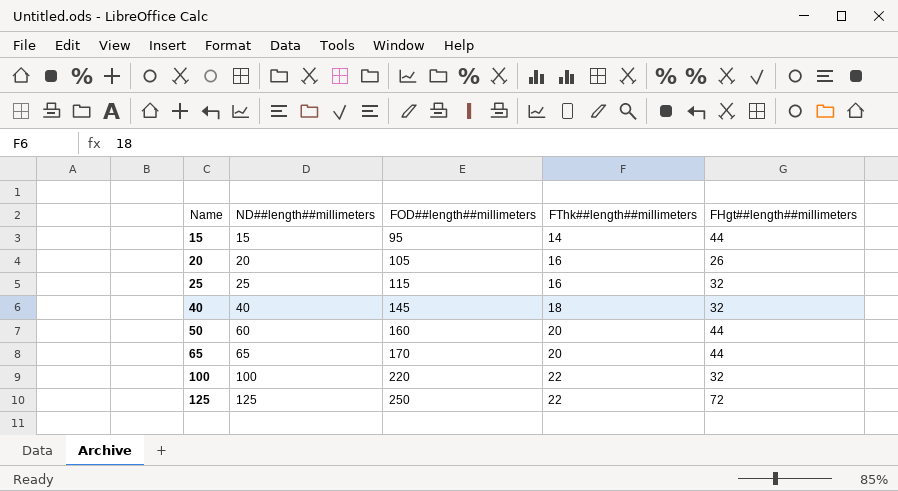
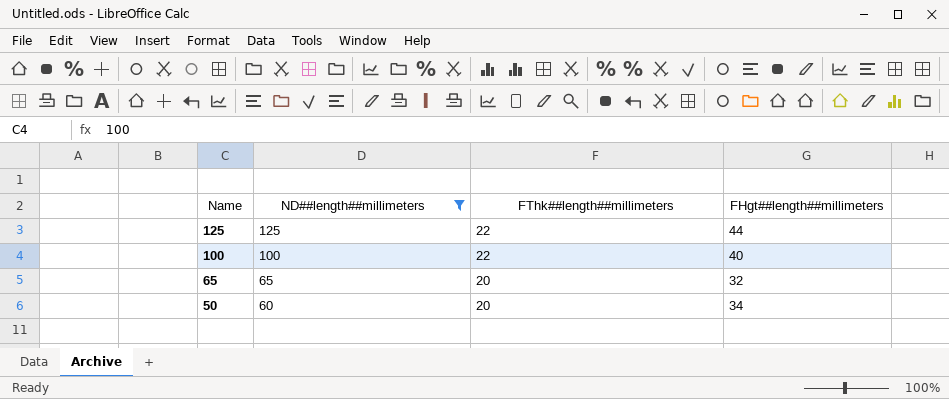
filter: none -> ND##length##millimeters >= 60
row order: Name ascending -> Name descending
column FOD##length##millimeters | position: 3 -> none
125 | FHgt##length##millimeters: 72 -> 44
100 | FHgt##length##millimeters: 32 -> 40
65 | FHgt##length##millimeters: 44 -> 32
50 | FHgt##length##millimeters: 44 -> 34

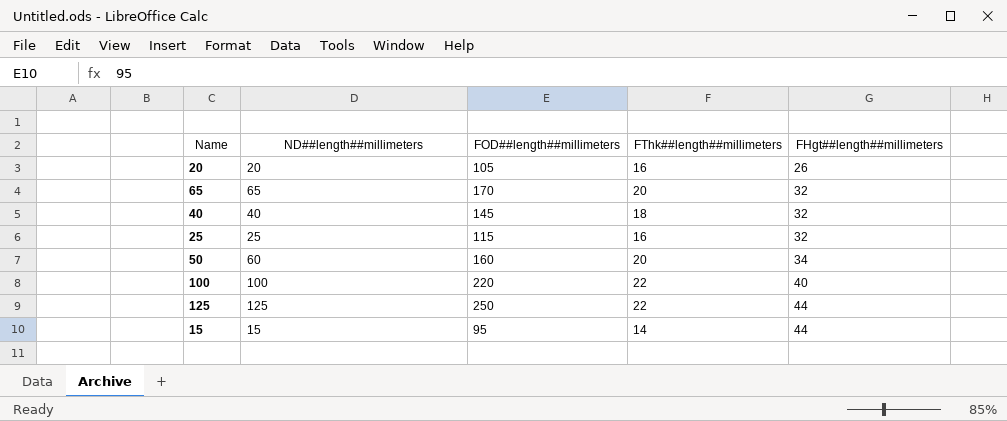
filter: ND##length##millimeters >= 60 -> none
row order: Name descending -> FHgt##length##millimeters ascending
column FOD##length##millimeters | position: none -> 3

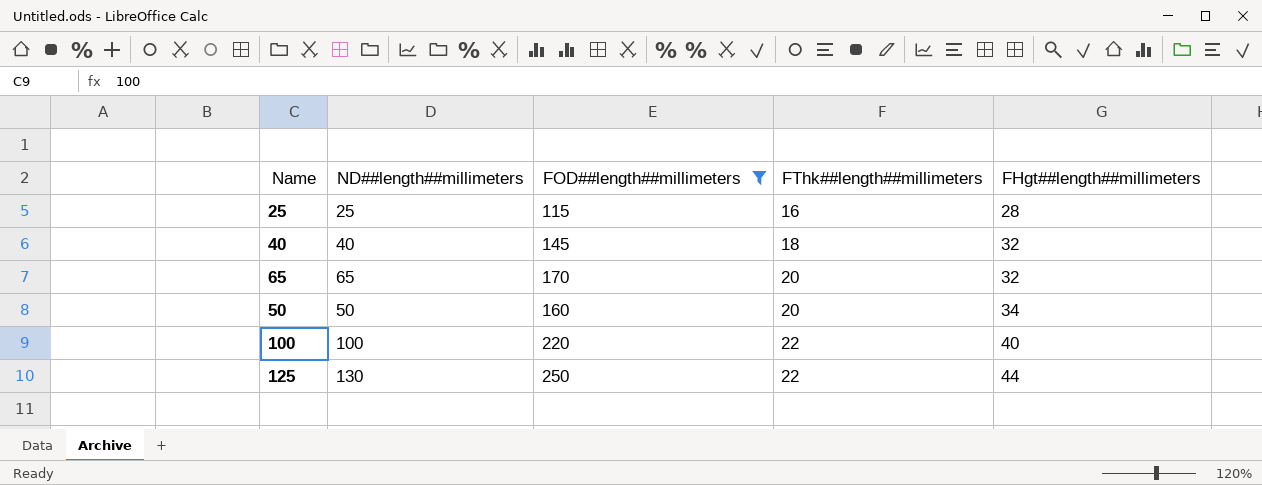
filter: none -> FOD##length##millimeters >= 115
row order: FHgt##length##millimeters ascending -> FThk##length##millimeters ascending
25 | FHgt##length##millimeters: 32 -> 28
50 | ND##length##millimeters: 60 -> 50
125 | ND##length##millimeters: 125 -> 130

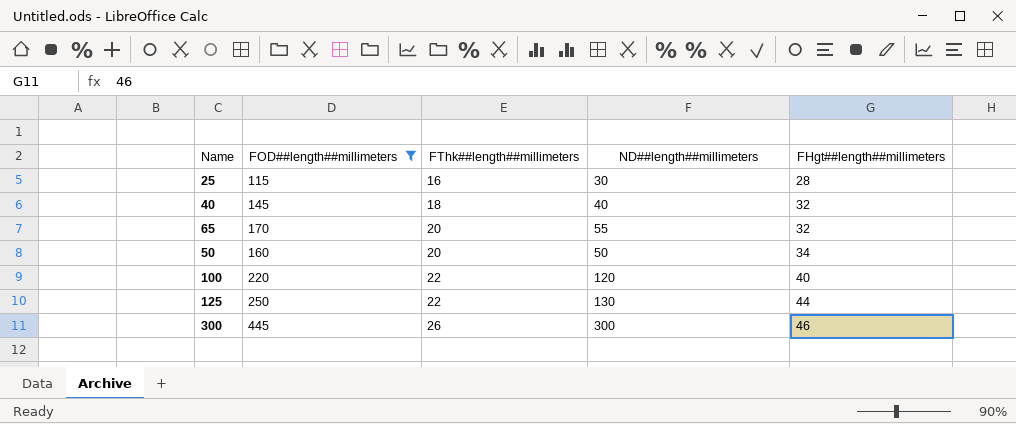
column ND##length##millimeters | position: 2 -> 4
25 | ND##length##millimeters: 25 -> 30
65 | ND##length##millimeters: 65 -> 55
100 | ND##length##millimeters: 100 -> 120
row 300: none -> 445 | 26 | 300 | 46

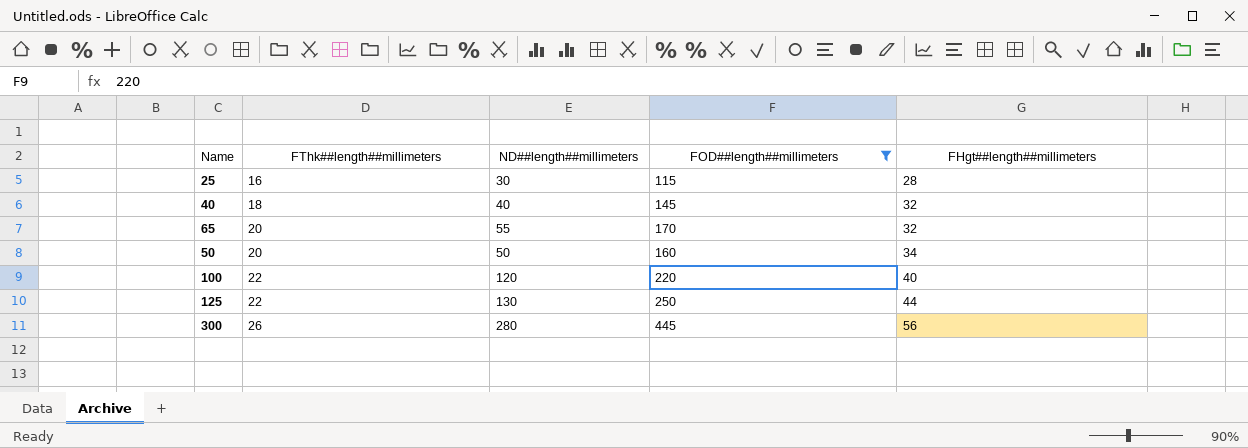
column FOD##length##millimeters | position: 2 -> 4
300 | ND##length##millimeters: 300 -> 280
300 | FHgt##length##millimeters: 46 -> 56

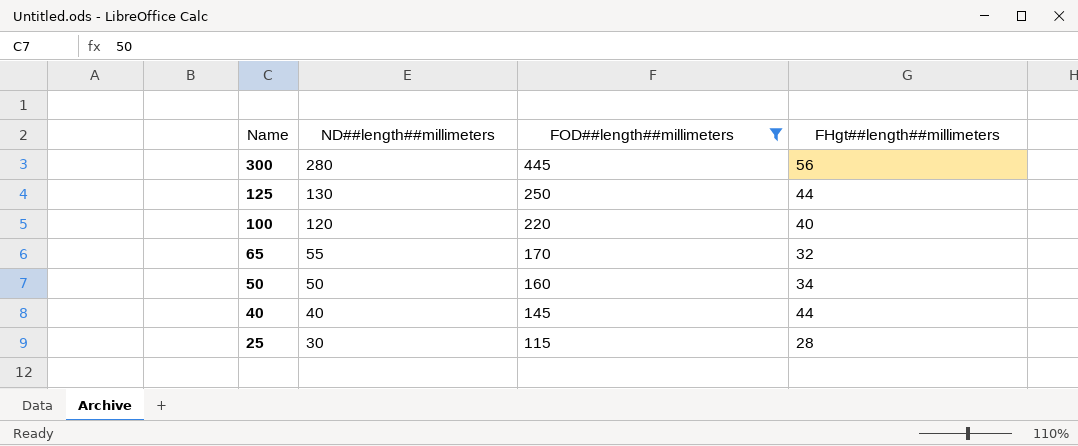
row order: FThk##length##millimeters ascending -> Name descending
column FThk##length##millimeters | position: 2 -> none
40 | FHgt##length##millimeters: 32 -> 44

